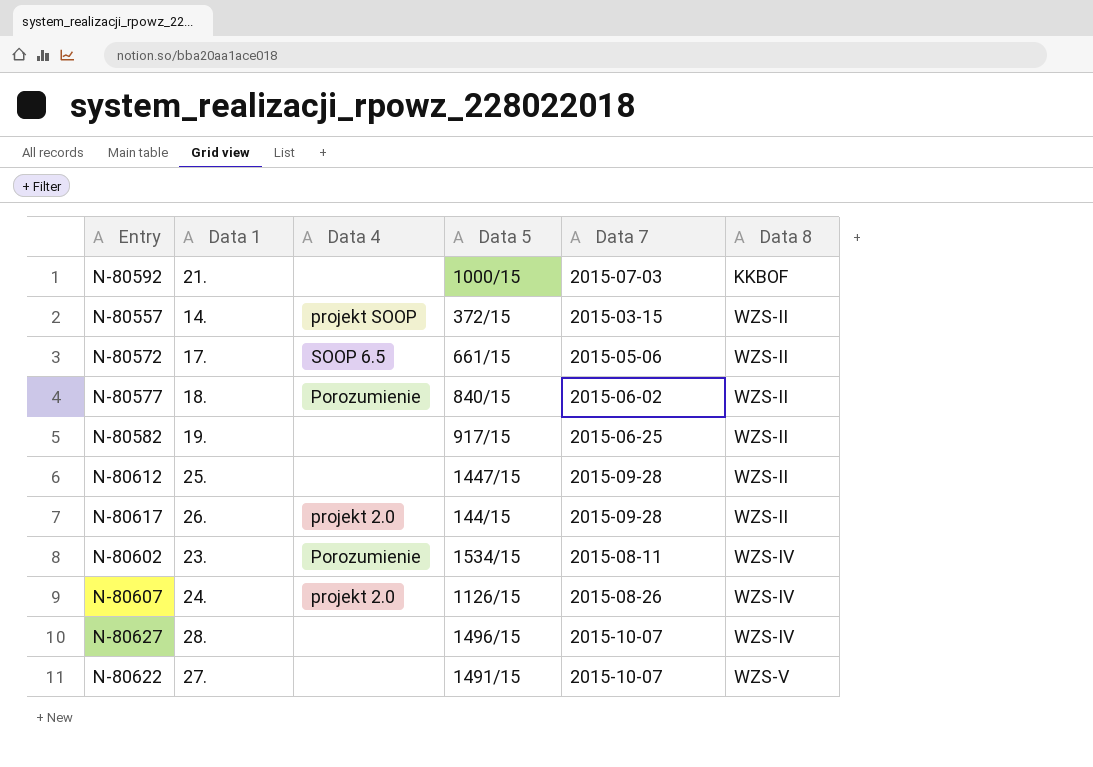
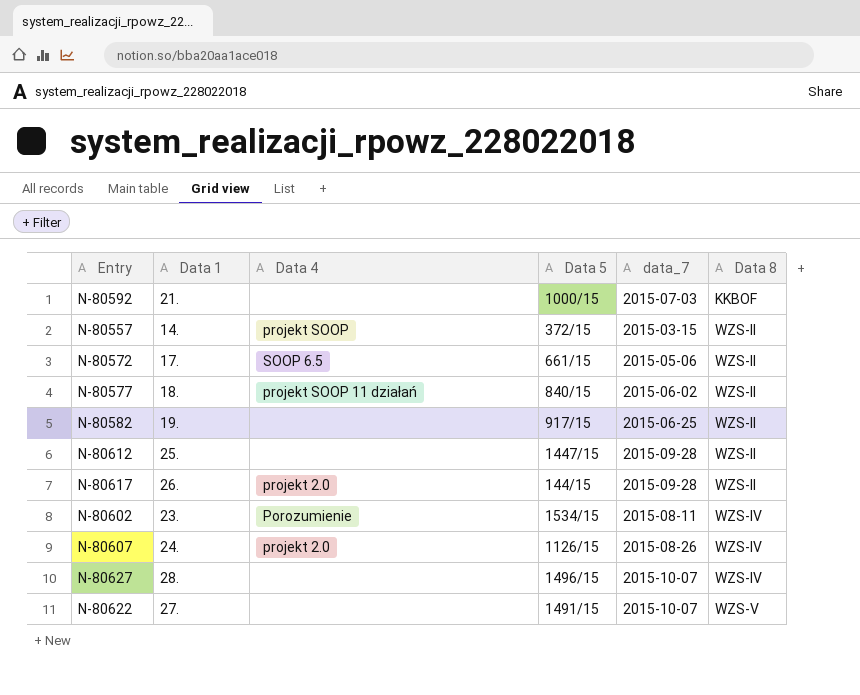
column name: Data 7 -> data_7
N-80577 | Data 4: Porozumienie -> projekt SOOP 11 działań

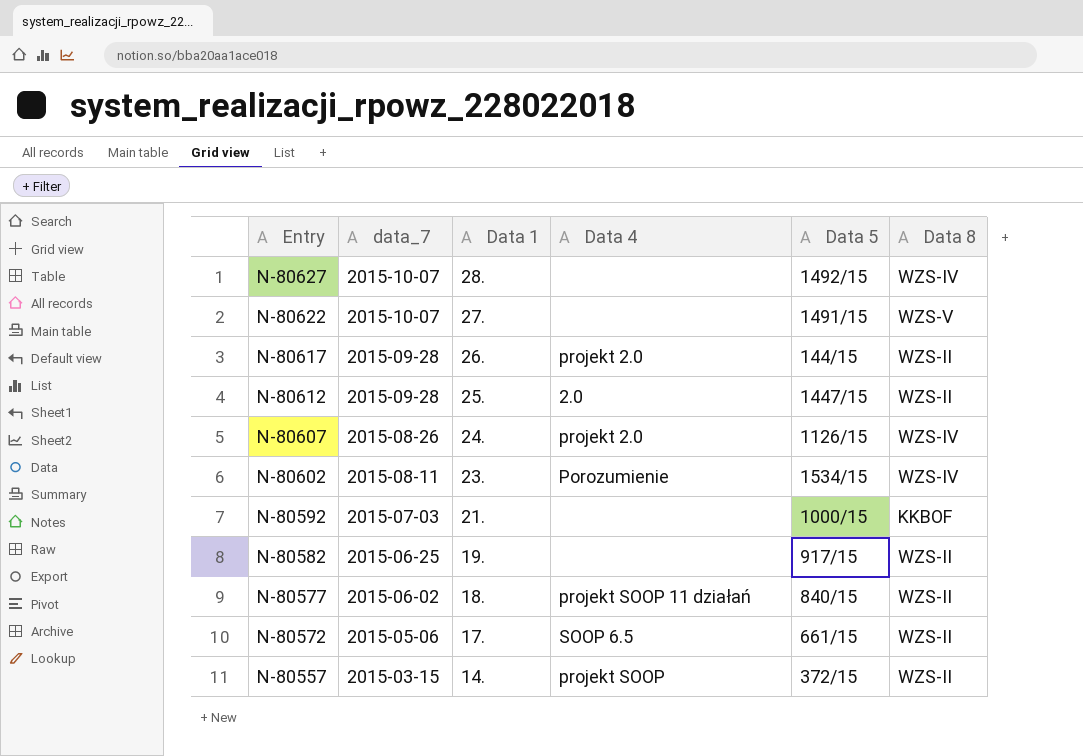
row order: Data 8 ascending -> Entry descending
column data_7 | position: 5 -> 2
N-80627 | Data 5: 1496/15 -> 1492/15
N-80612 | Data 4: none -> 2.0

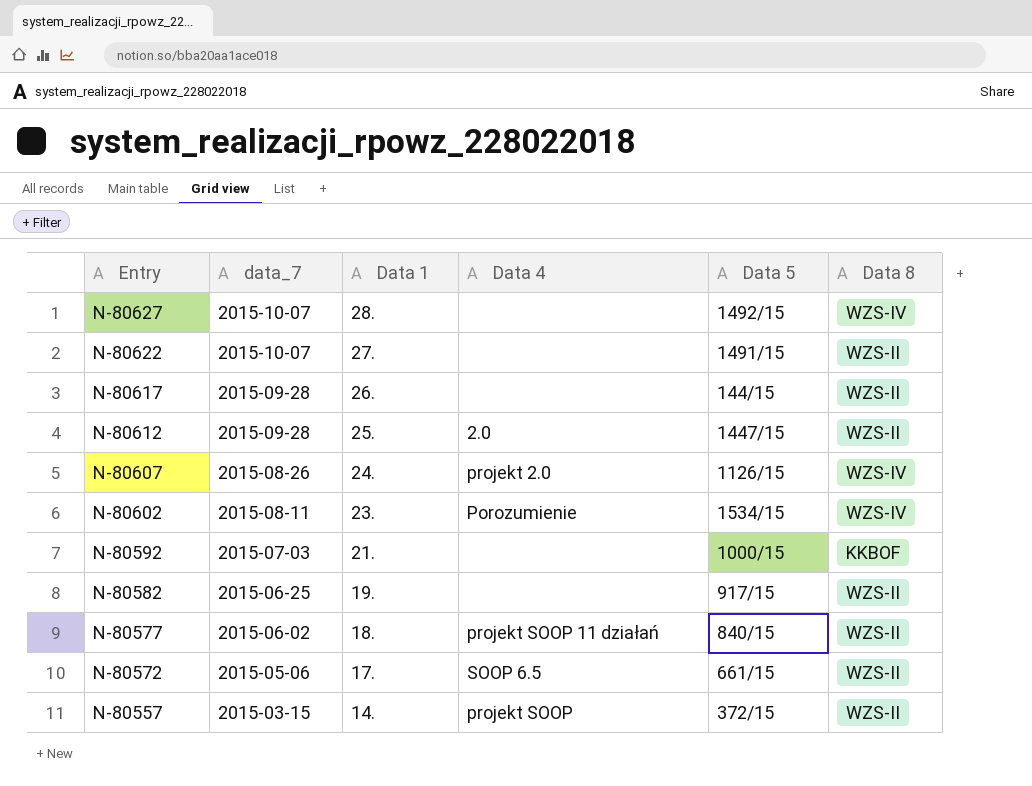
N-80622 | Data 8: WZS-V -> WZS-II
N-80617 | Data 4: projekt 2.0 -> none

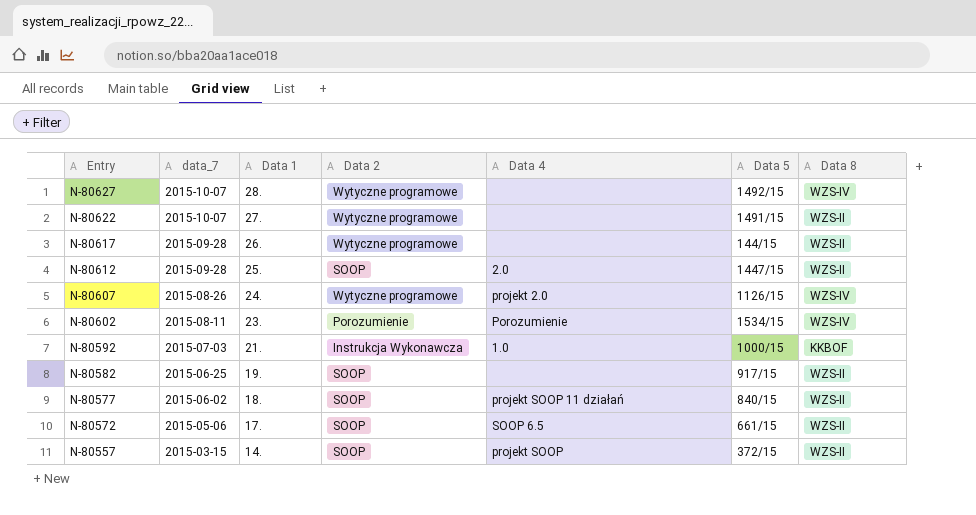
column Data 2 | position: none -> 4
N-80592 | Data 4: none -> 1.0

